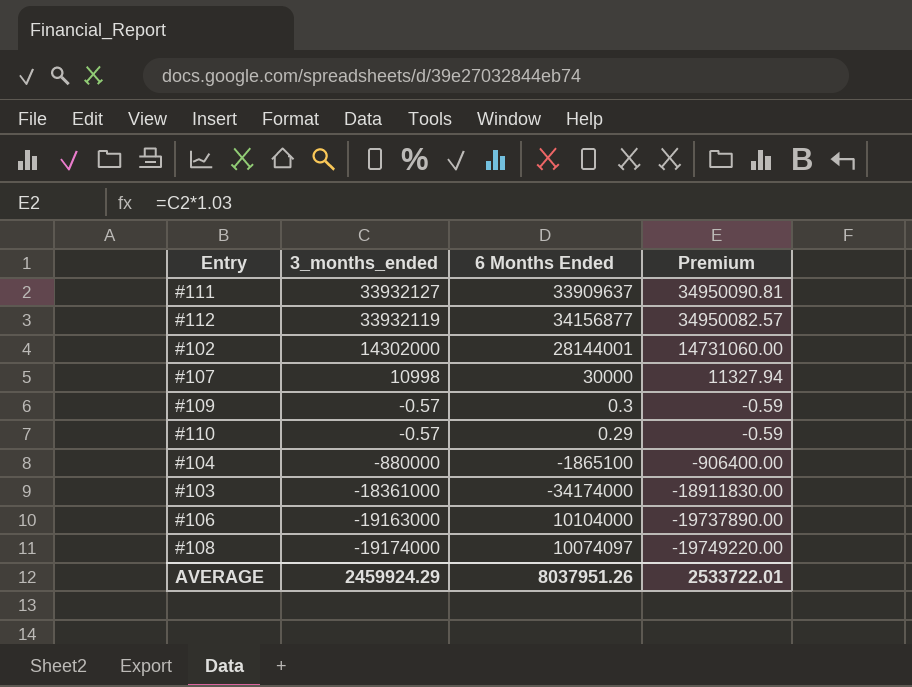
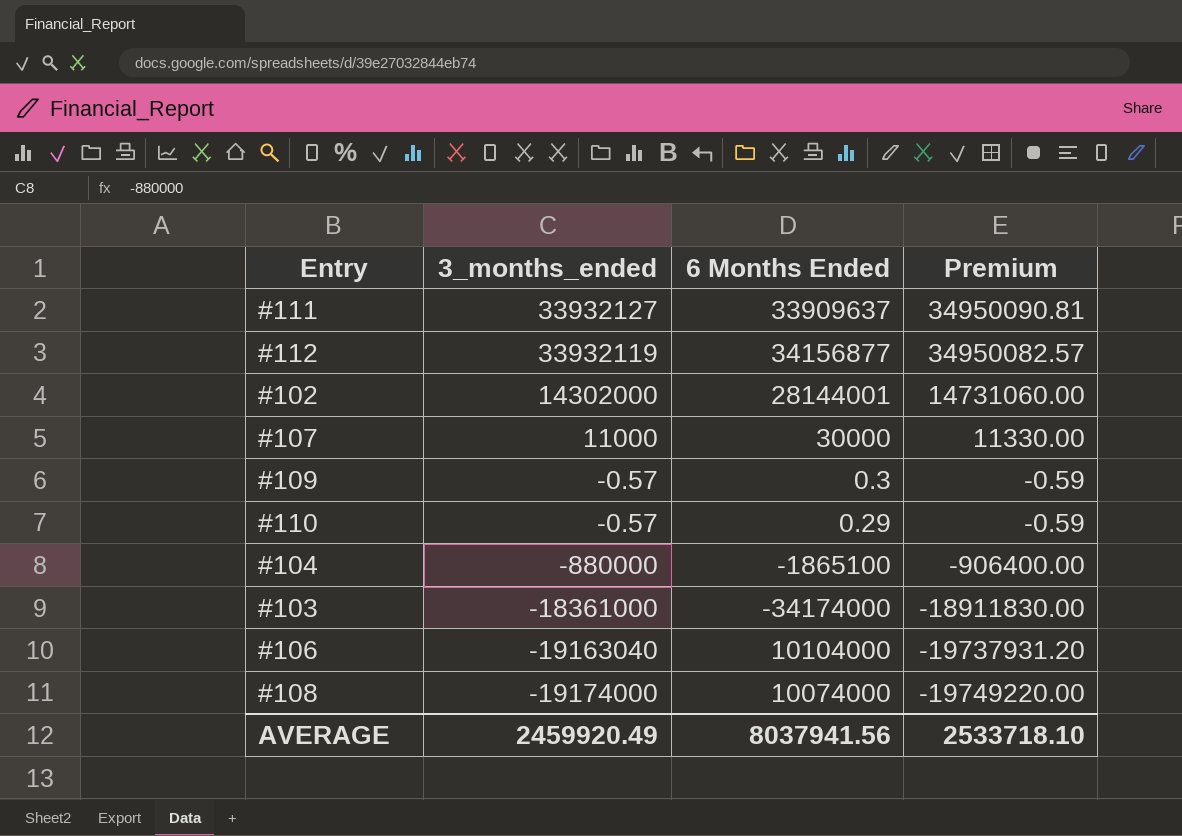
#107 | 3_months_ended: 10998 -> 11000
#107 | Premium: 11327.94 -> 11330.00
#106 | 3_months_ended: -19163000 -> -19163040
#106 | Premium: -19737890.00 -> -19737931.20
#108 | 6 Months Ended: 10074097 -> 10074000
AVERAGE | 3_months_ended: 2459924.29 -> 2459920.49
AVERAGE | 6 Months Ended: 8037951.26 -> 8037941.56
AVERAGE | Premium: 2533722.01 -> 2533718.10

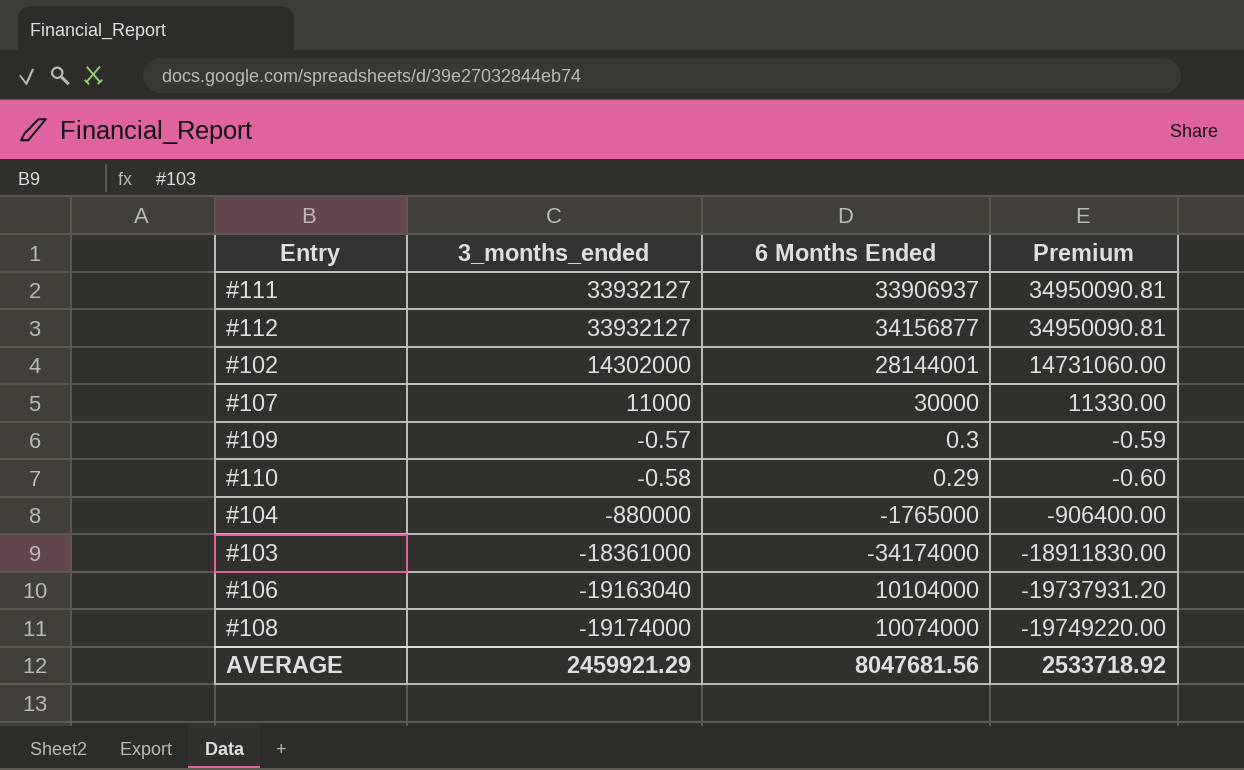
#111 | 6 Months Ended: 33909637 -> 33906937
#112 | 3_months_ended: 33932119 -> 33932127
#112 | Premium: 34950082.57 -> 34950090.81
#110 | 3_months_ended: -0.57 -> -0.58
#110 | Premium: -0.59 -> -0.60
#104 | 6 Months Ended: -1865100 -> -1765000
AVERAGE | 3_months_ended: 2459920.49 -> 2459921.29
AVERAGE | 6 Months Ended: 8037941.56 -> 8047681.56
AVERAGE | Premium: 2533718.10 -> 2533718.92

